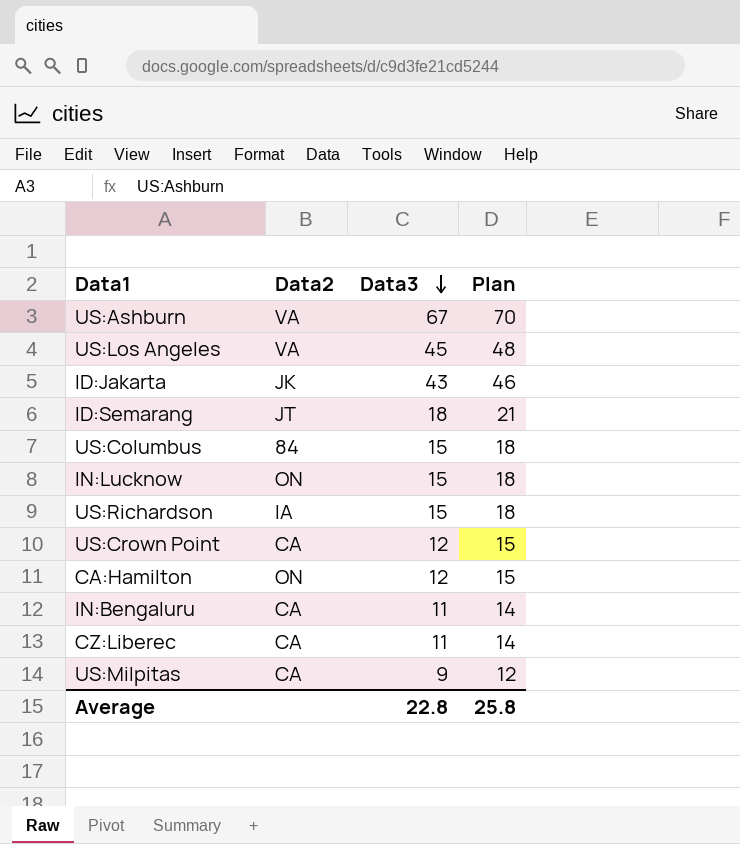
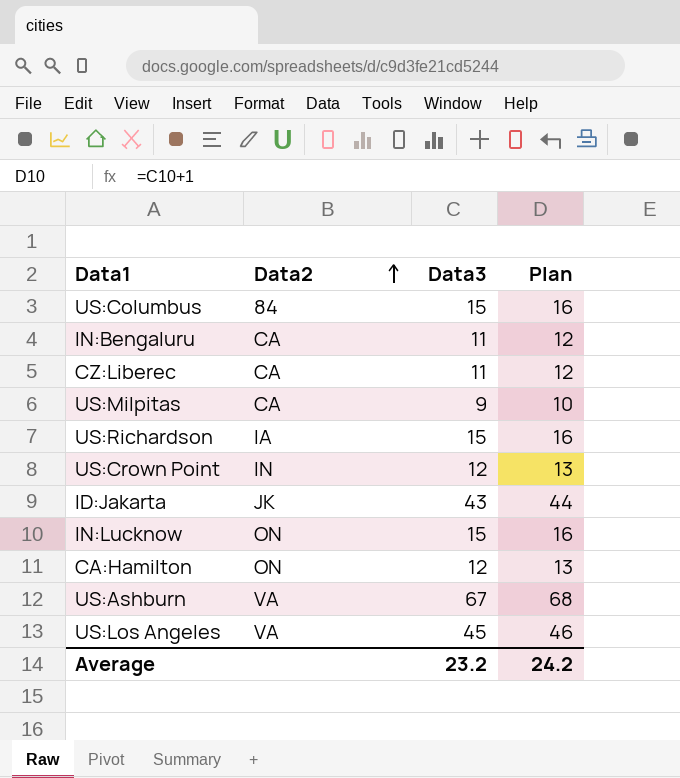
row order: Data3 descending -> Data2 ascending
column Plan | formula: [Data3] + 3 -> [Data3] + 1
row ID:Semarang: JT | 18 | 21 -> none
US:Crown Point | Data2: CA -> IN
Average | Data3: 22.8 -> 23.2
Average | Plan: 25.8 -> 24.2

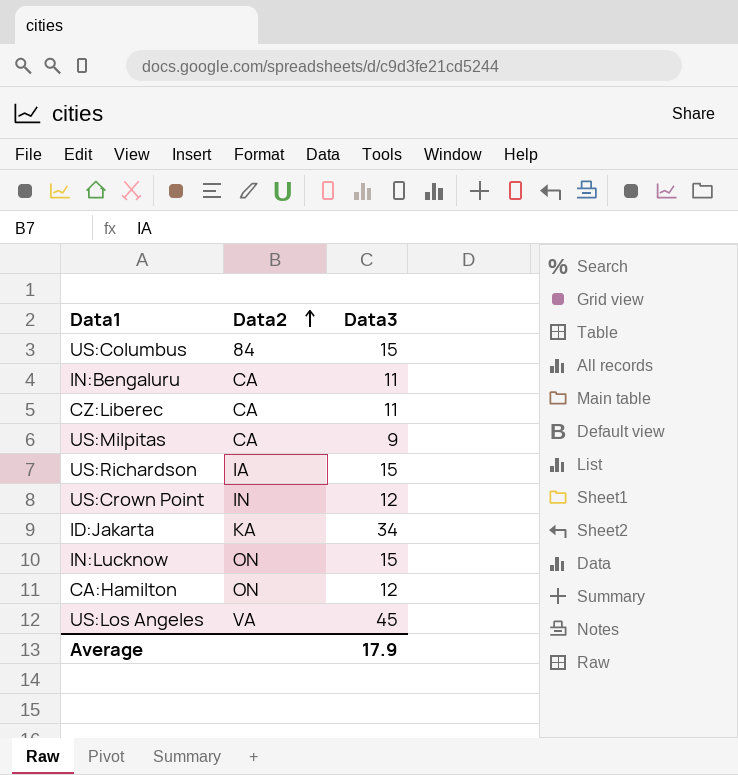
column Plan | formula: [Data3] + 1 -> none
row US:Ashburn: VA | 67 | 68 -> none
ID:Jakarta | Data2: JK -> KA
ID:Jakarta | Data3: 43 -> 34
Average | Data3: 23.2 -> 17.9

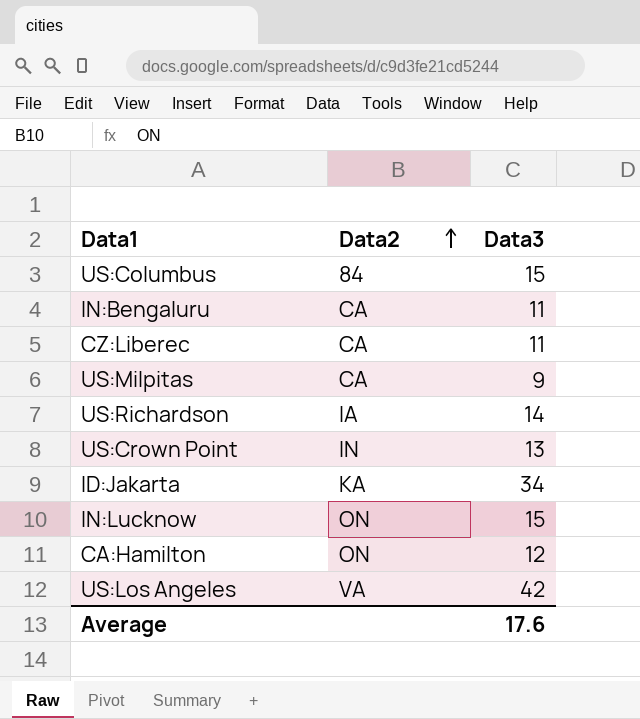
US:Richardson | Data3: 15 -> 14
US:Crown Point | Data3: 12 -> 13
US:Los Angeles | Data3: 45 -> 42
Average | Data3: 17.9 -> 17.6

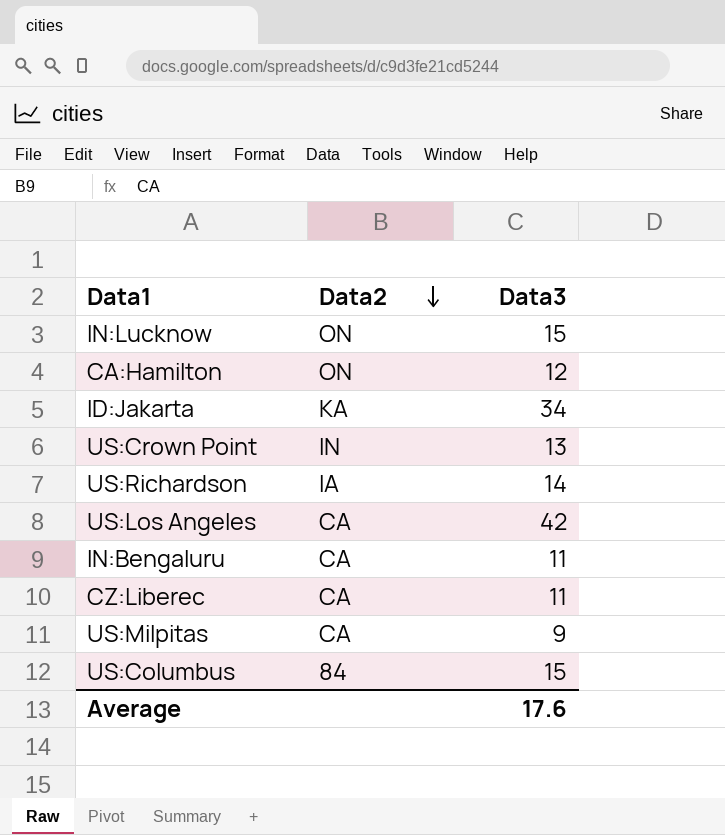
row order: Data2 ascending -> Data2 descending
US:Los Angeles | Data2: VA -> CA

